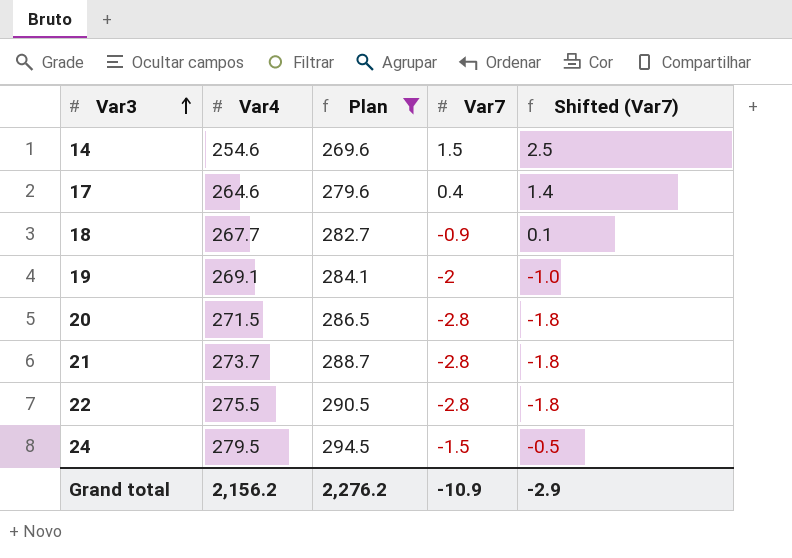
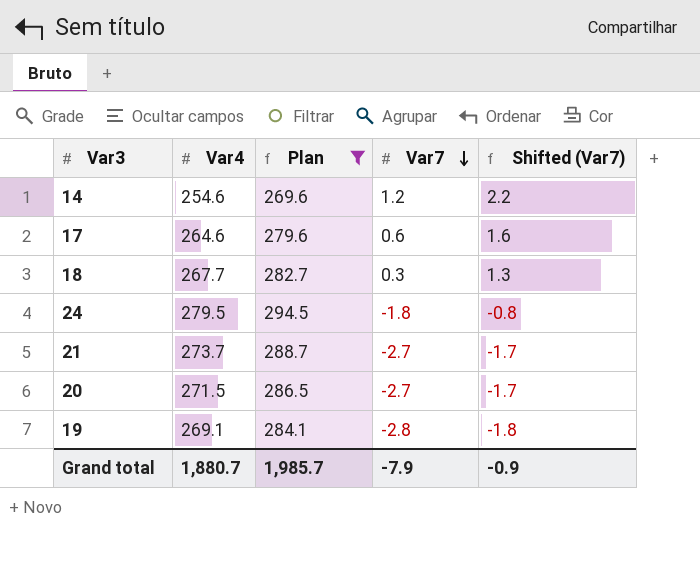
row order: Var3 ascending -> Var7 descending
row 22: 275.5 | 290.5 | -2.8 | -1.8 -> none
14 | Var7: 1.5 -> 1.2
14 | Shifted (Var7): 2.5 -> 2.2
17 | Var7: 0.4 -> 0.6
17 | Shifted (Var7): 1.4 -> 1.6
18 | Var7: -0.9 -> 0.3
18 | Shifted (Var7): 0.1 -> 1.3
24 | Var7: -1.5 -> -1.8
24 | Shifted (Var7): -0.5 -> -0.8
21 | Var7: -2.8 -> -2.7
21 | Shifted (Var7): -1.8 -> -1.7
20 | Var7: -2.8 -> -2.7
20 | Shifted (Var7): -1.8 -> -1.7
19 | Var7: -2 -> -2.8
19 | Shifted (Var7): -1.0 -> -1.8
Grand total | Var4: 2,156.2 -> 1,880.7
Grand total | Plan: 2,276.2 -> 1,985.7
Grand total | Var7: -10.9 -> -7.9
Grand total | Shifted (Var7): -2.9 -> -0.9

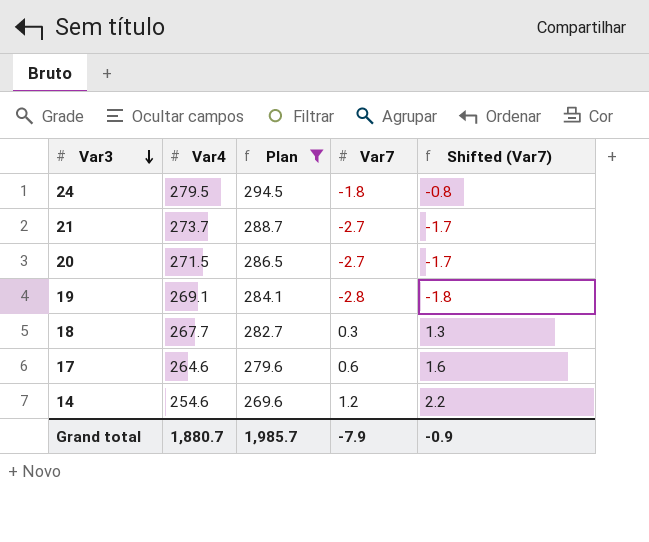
row order: Var7 descending -> Var3 descending

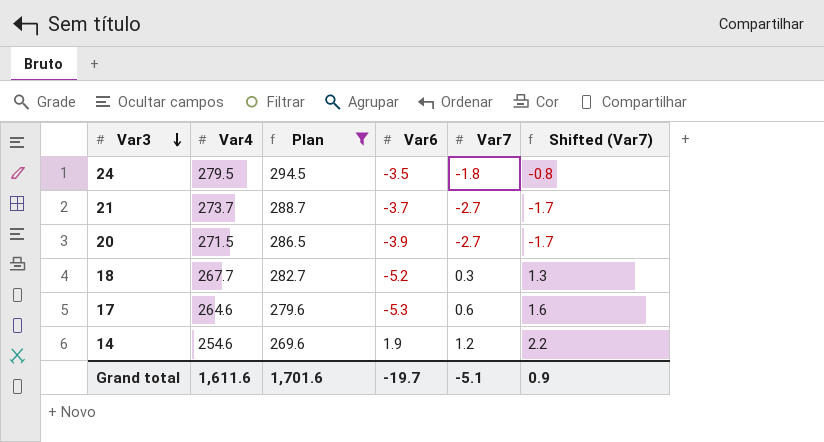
column Var6 | position: none -> 4
row 19: 269.1 | 284.1 | -2.8 | -1.8 -> none
Grand total | Var4: 1,880.7 -> 1,611.6
Grand total | Plan: 1,985.7 -> 1,701.6
Grand total | Var7: -7.9 -> -5.1
Grand total | Shifted (Var7): -0.9 -> 0.9

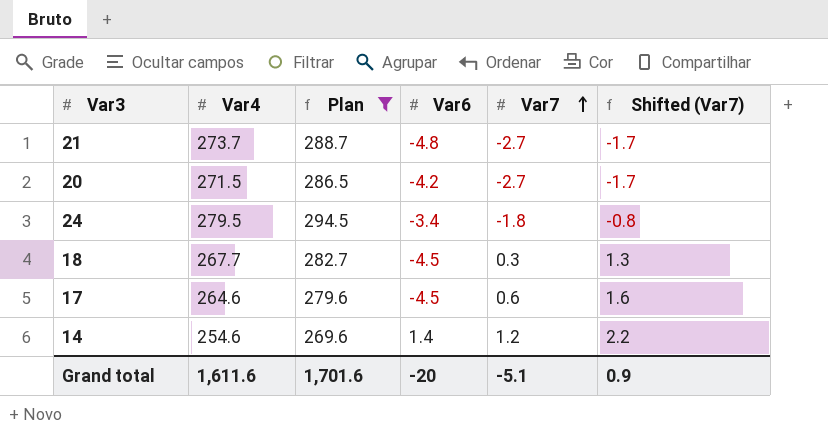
row order: Var3 descending -> Var7 ascending
21 | Var6: -3.7 -> -4.8
20 | Var6: -3.9 -> -4.2
24 | Var6: -3.5 -> -3.4
18 | Var6: -5.2 -> -4.5
17 | Var6: -5.3 -> -4.5
14 | Var6: 1.9 -> 1.4
Grand total | Var6: -19.7 -> -20

